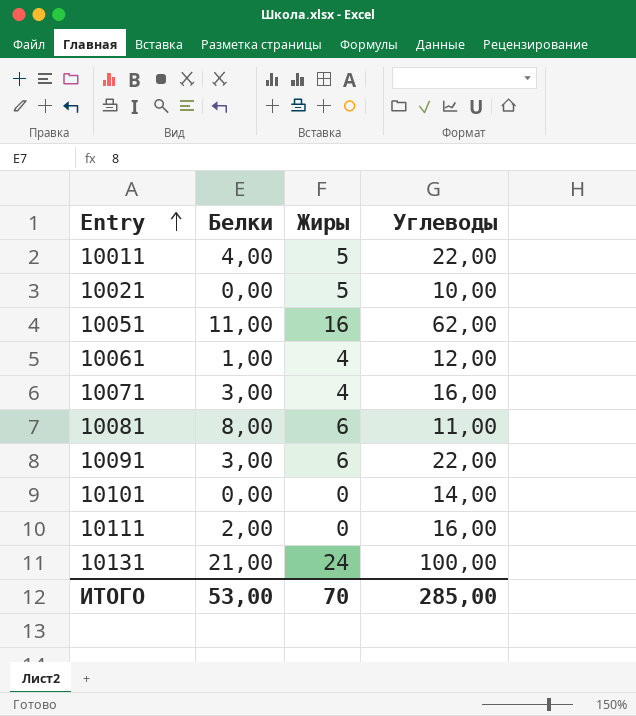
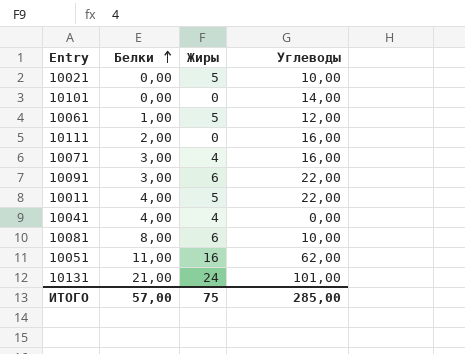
row order: Entry ascending -> Белки ascending
10061 | Жиры: 4 -> 5
row 10041: none -> 4,00 | 4 | 0,00
10081 | Углеводы: 11,00 -> 10,00
10131 | Углеводы: 100,00 -> 101,00
ИТОГО | Белки: 53,00 -> 57,00
ИТОГО | Жиры: 70 -> 75

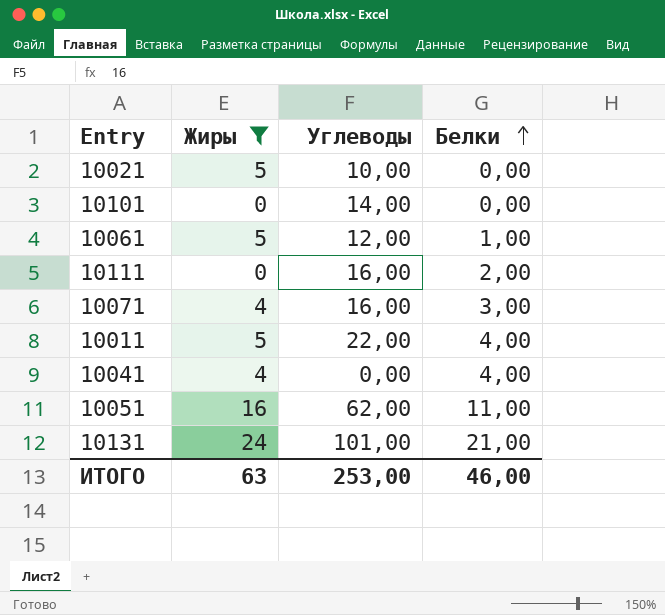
filter: none -> Жиры != 6
column Белки | position: 2 -> 4
ИТОГО | Жиры: 75 -> 63
ИТОГО | Углеводы: 285,00 -> 253,00
ИТОГО | Белки: 57,00 -> 46,00

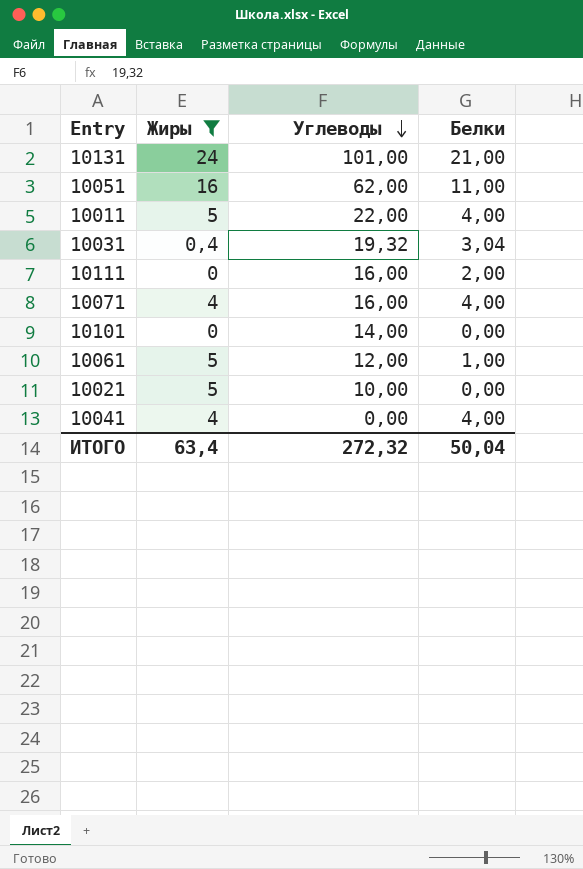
row order: Белки ascending -> Углеводы descending
row 10031: none -> 0,4 | 19,32 | 3,04
10071 | Белки: 3,00 -> 4,00
ИТОГО | Жиры: 63 -> 63,4
ИТОГО | Углеводы: 253,00 -> 272,32
ИТОГО | Белки: 46,00 -> 50,04

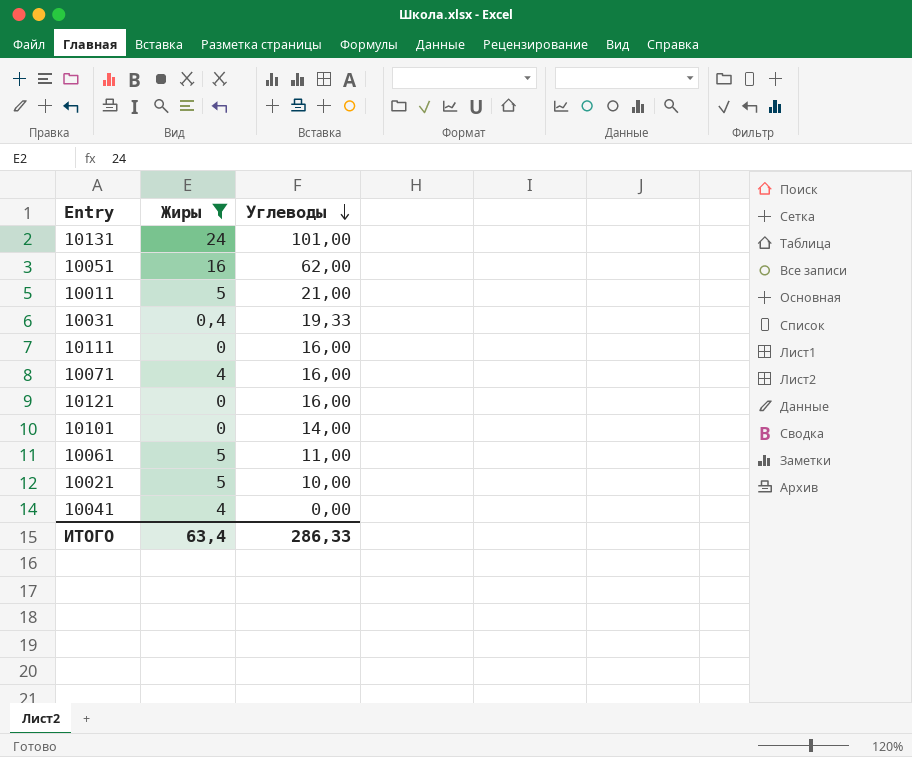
column Белки | position: 4 -> none
10011 | Углеводы: 22,00 -> 21,00
10031 | Углеводы: 19,32 -> 19,33
row 10121: none -> 0 | 16,00
10061 | Углеводы: 12,00 -> 11,00
ИТОГО | Углеводы: 272,32 -> 286,33

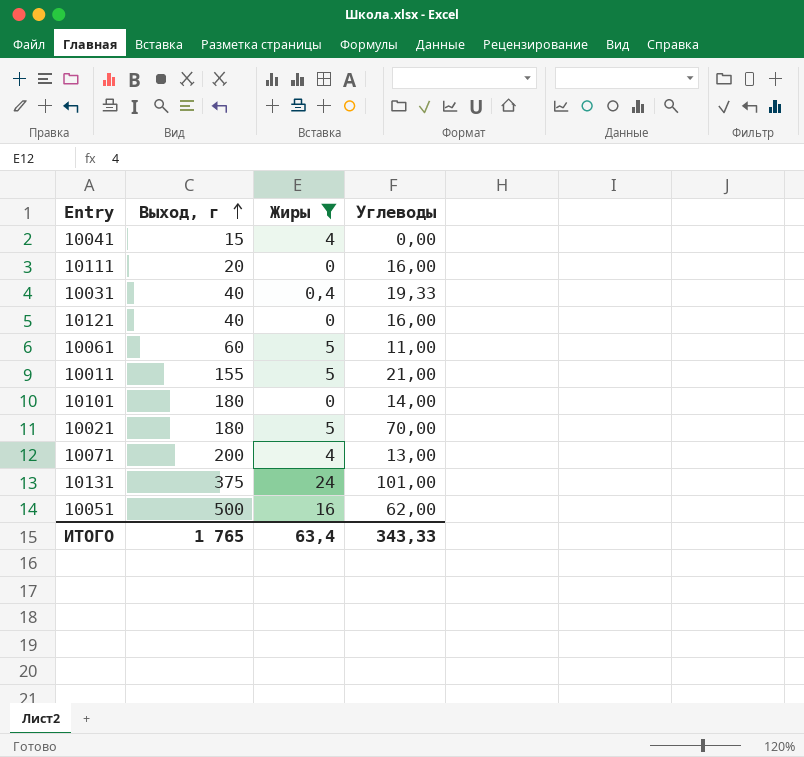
row order: Углеводы descending -> Выход, г ascending
column Выход, г | position: none -> 2
10021 | Углеводы: 10,00 -> 70,00
10071 | Углеводы: 16,00 -> 13,00
ИТОГО | Углеводы: 286,33 -> 343,33

